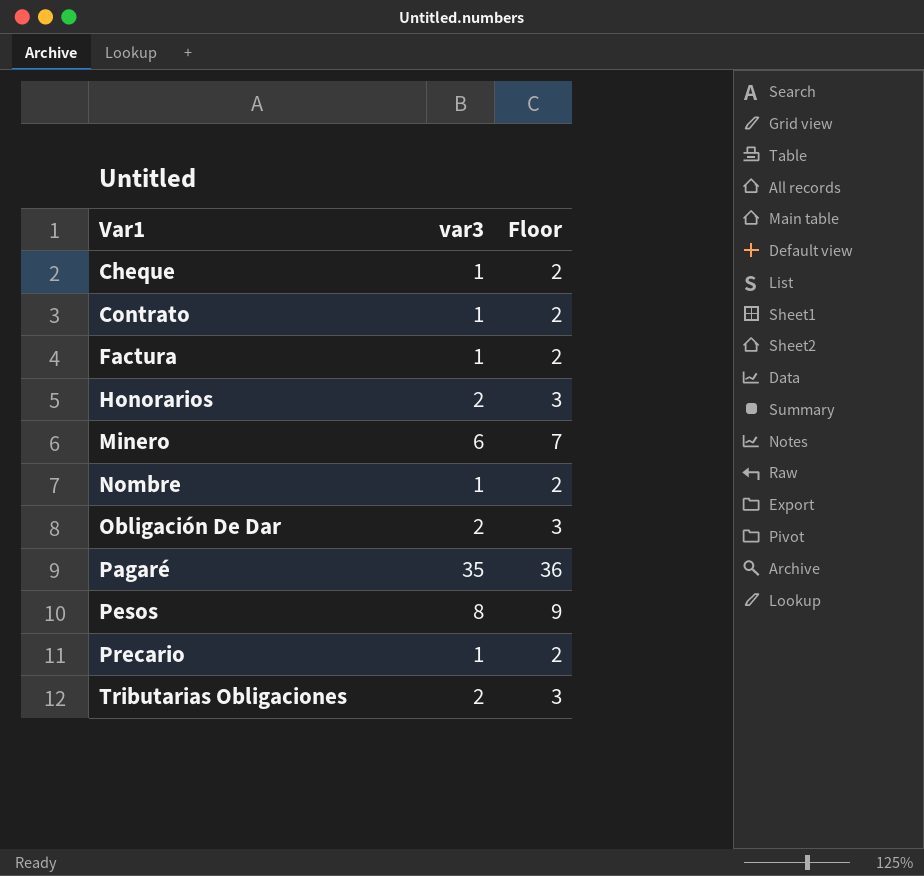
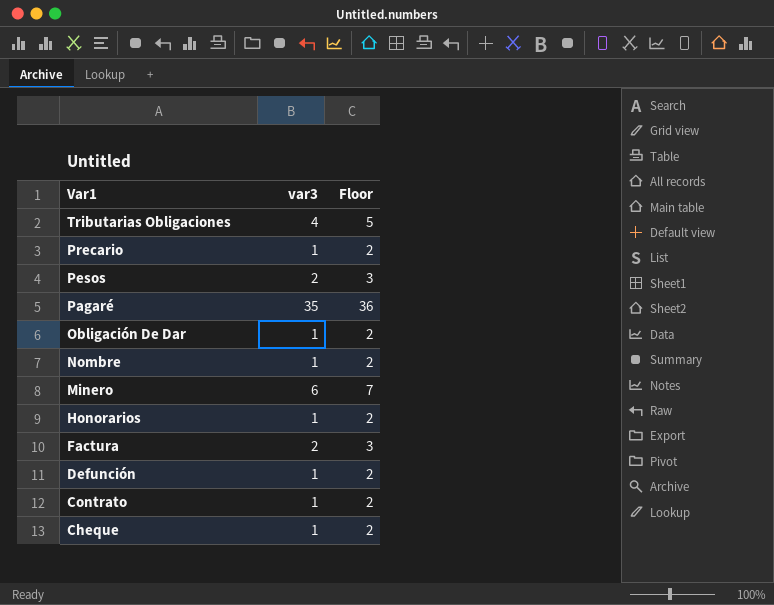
row order: Var1 ascending -> Var1 descending
Tributarias Obligaciones | var3: 2 -> 4
Tributarias Obligaciones | Floor: 3 -> 5
Pesos | var3: 8 -> 2
Pesos | Floor: 9 -> 3
Obligación De Dar | var3: 2 -> 1
Obligación De Dar | Floor: 3 -> 2
Honorarios | var3: 2 -> 1
Honorarios | Floor: 3 -> 2
Factura | var3: 1 -> 2
Factura | Floor: 2 -> 3
row Defunción: none -> 1 | 2

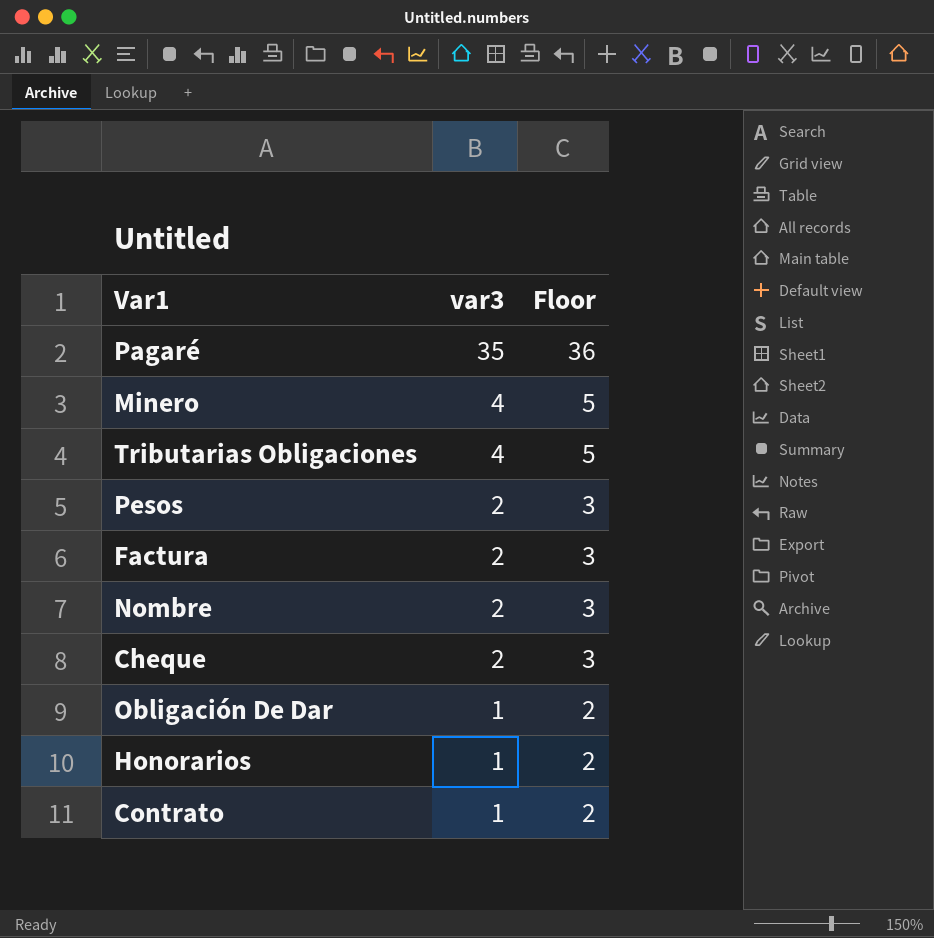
row order: Var1 descending -> var3 descending
row Precario: 1 | 2 -> none
row Defunción: 1 | 2 -> none
Minero | var3: 6 -> 4
Minero | Floor: 7 -> 5
Nombre | var3: 1 -> 2
Nombre | Floor: 2 -> 3
Cheque | var3: 1 -> 2
Cheque | Floor: 2 -> 3

